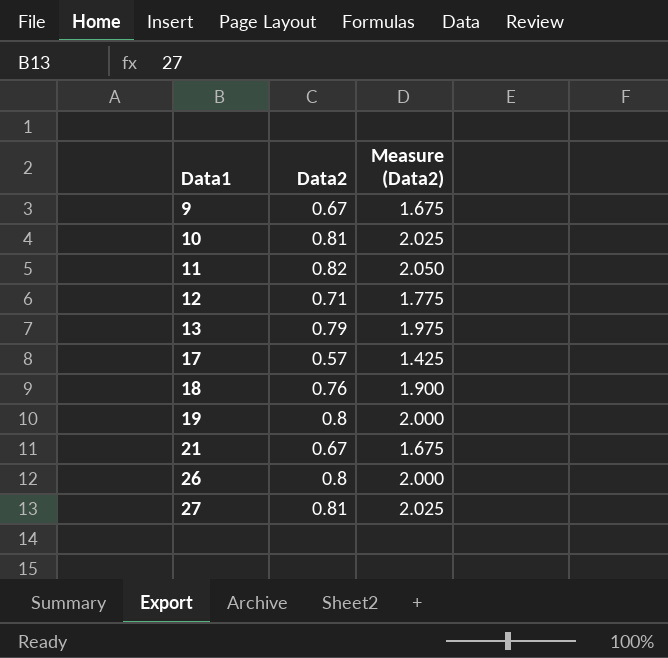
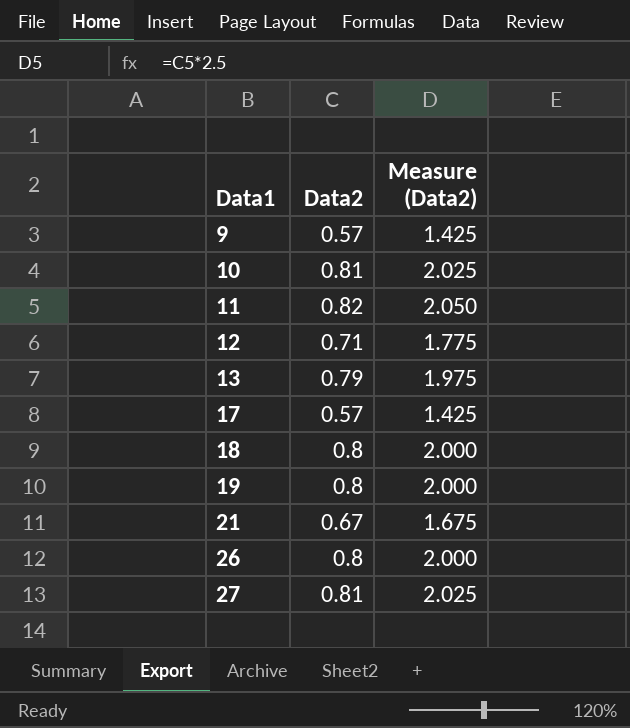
9 | Data2: 0.67 -> 0.57
9 | Measure (Data2): 1.675 -> 1.425
18 | Data2: 0.76 -> 0.8
18 | Measure (Data2): 1.900 -> 2.000

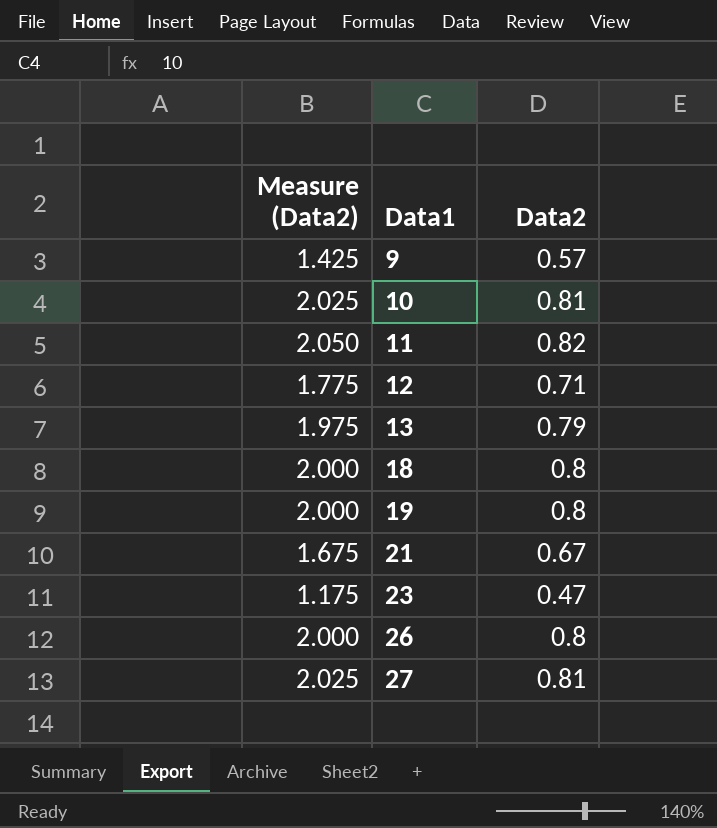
column Measure (Data2) | position: 3 -> 1
row 17: 0.57 | 1.425 -> none
row 23: none -> 1.175 | 0.47

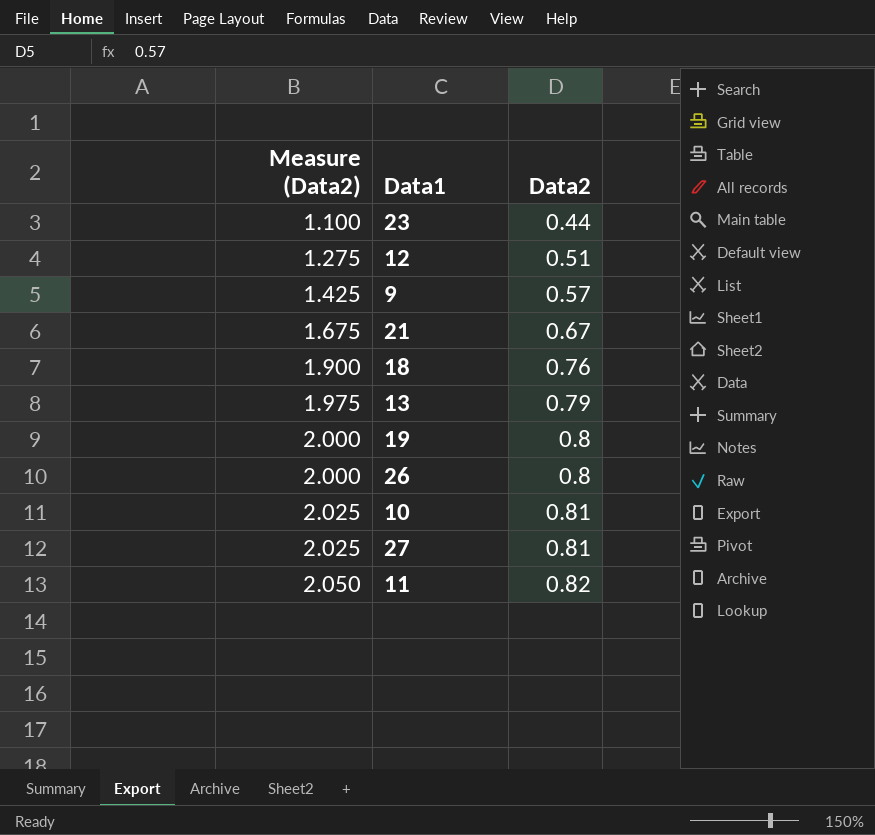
row order: Data1 ascending -> Measure (Data2) ascending
23 | Measure (Data2): 1.175 -> 1.100
23 | Data2: 0.47 -> 0.44
12 | Measure (Data2): 1.775 -> 1.275
12 | Data2: 0.71 -> 0.51
18 | Measure (Data2): 2.000 -> 1.900
18 | Data2: 0.8 -> 0.76

